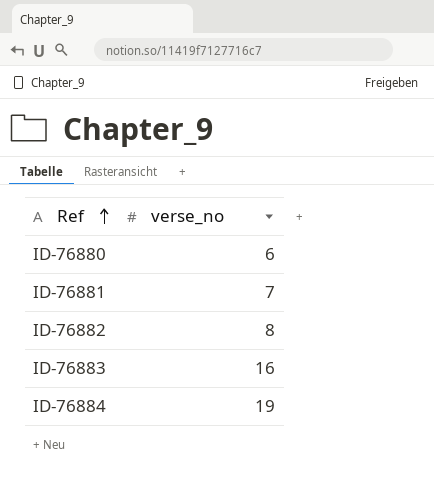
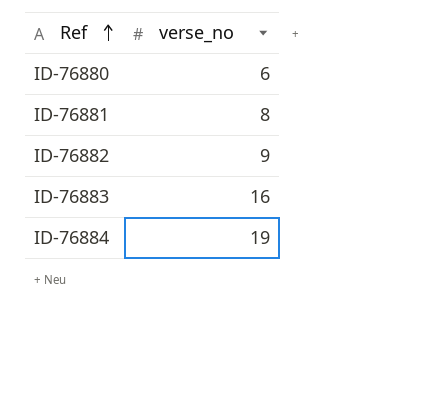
ID-76881 | verse_no: 7 -> 8
ID-76882 | verse_no: 8 -> 9

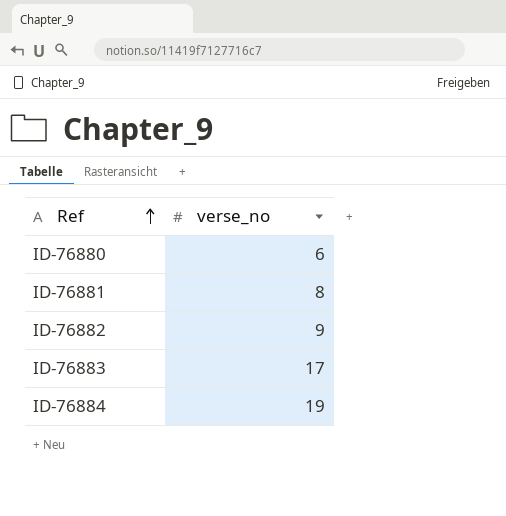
ID-76883 | verse_no: 16 -> 17

